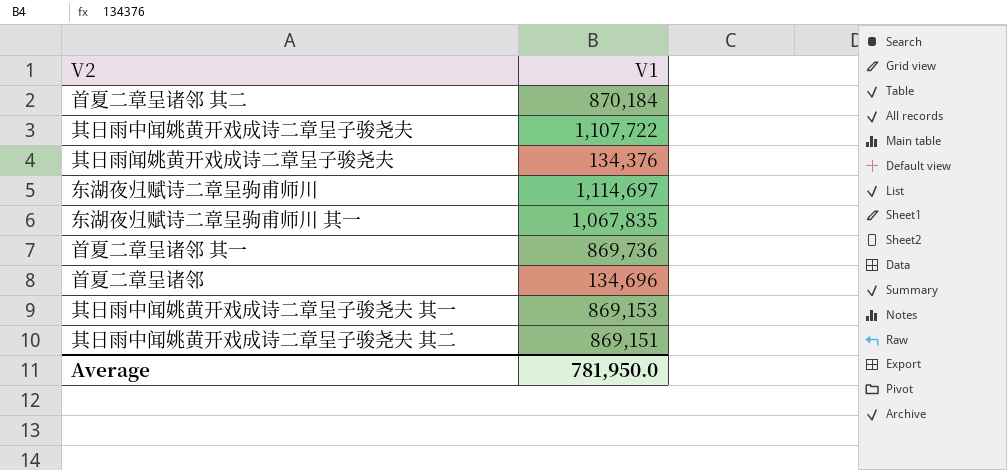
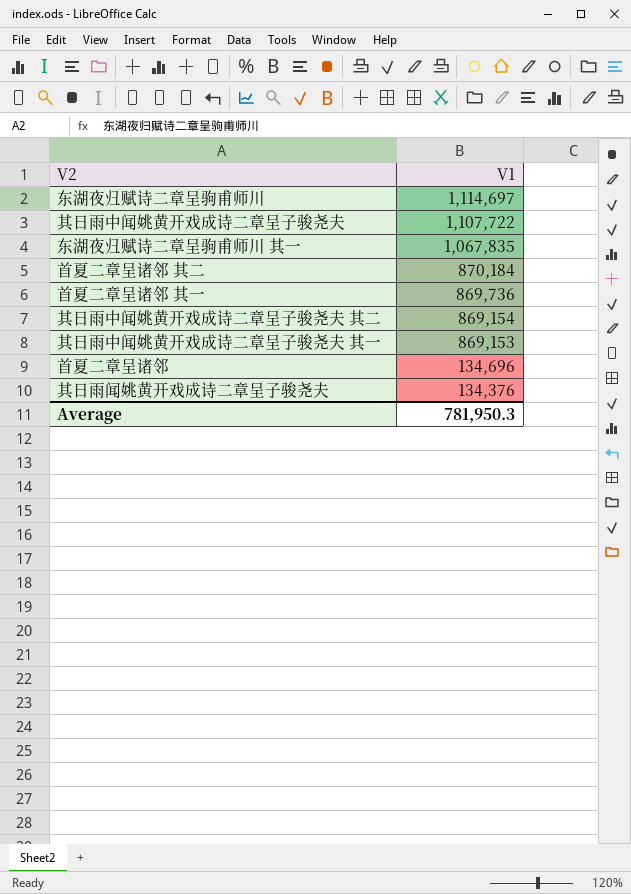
row order: none -> V1 descending
其日雨中闻姚黄开戏成诗二章呈子骏尧夫 其二 | V1: 869,151 -> 869,154
Average | V1: 781,950.0 -> 781,950.3

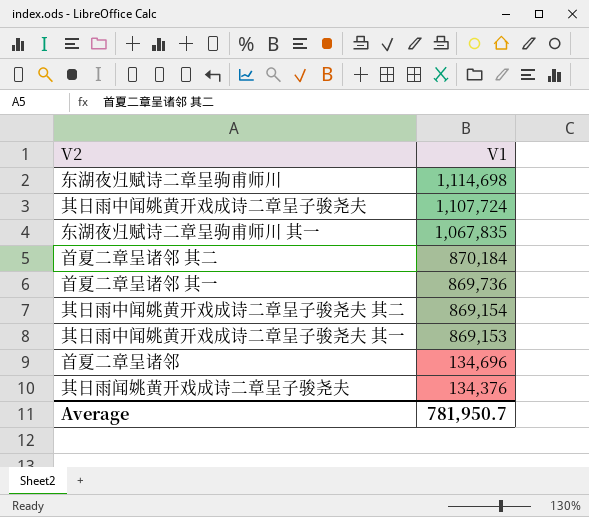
东湖夜归赋诗二章呈驹甫师川 | V1: 1,114,697 -> 1,114,698
其日雨中闻姚黄开戏成诗二章呈子骏尧夫 | V1: 1,107,722 -> 1,107,724
Average | V1: 781,950.3 -> 781,950.7

